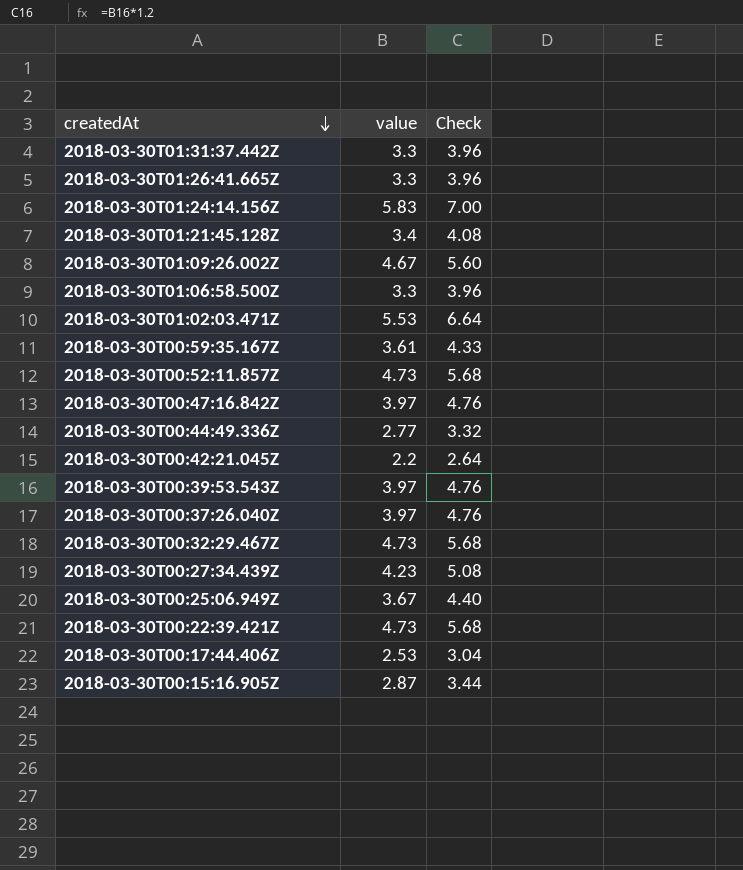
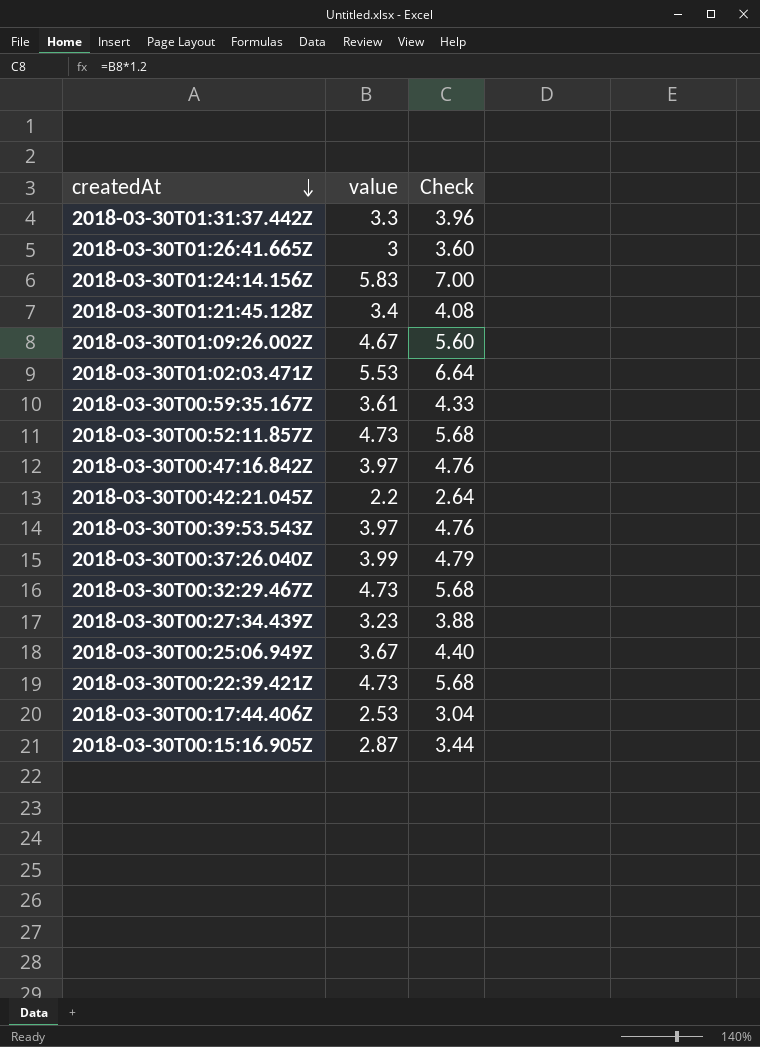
row 2018-03-30T01:06:58.500Z: 3.3 | 3.96 -> none
row 2018-03-30T00:44:49.336Z: 2.77 | 3.32 -> none
2018-03-30T01:26:41.665Z | value: 3.3 -> 3
2018-03-30T01:26:41.665Z | Check: 3.96 -> 3.60
2018-03-30T00:37:26.040Z | value: 3.97 -> 3.99
2018-03-30T00:37:26.040Z | Check: 4.76 -> 4.79
2018-03-30T00:27:34.439Z | value: 4.23 -> 3.23
2018-03-30T00:27:34.439Z | Check: 5.08 -> 3.88

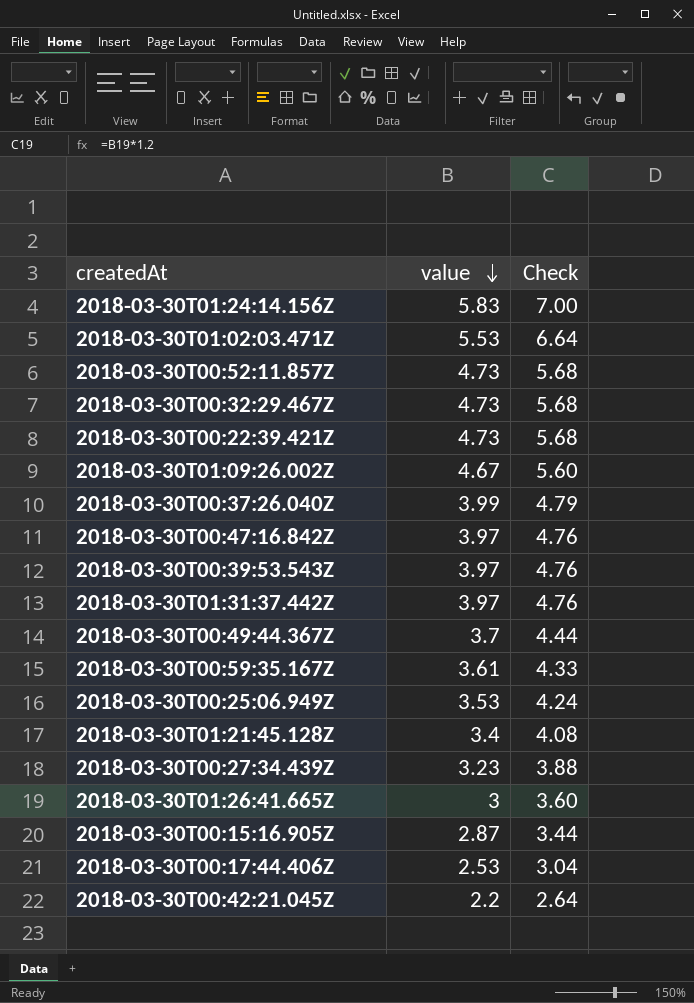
row order: createdAt descending -> value descending
2018-03-30T01:31:37.442Z | value: 3.3 -> 3.97
2018-03-30T01:31:37.442Z | Check: 3.96 -> 4.76
row 2018-03-30T00:49:44.367Z: none -> 3.7 | 4.44
2018-03-30T00:25:06.949Z | value: 3.67 -> 3.53
2018-03-30T00:25:06.949Z | Check: 4.40 -> 4.24

